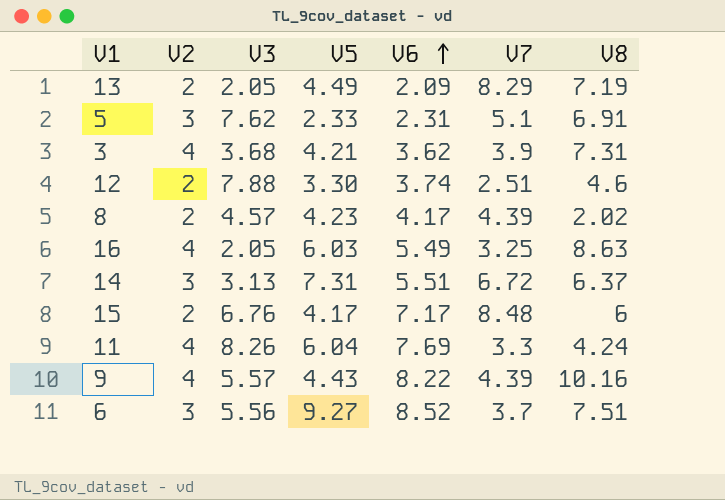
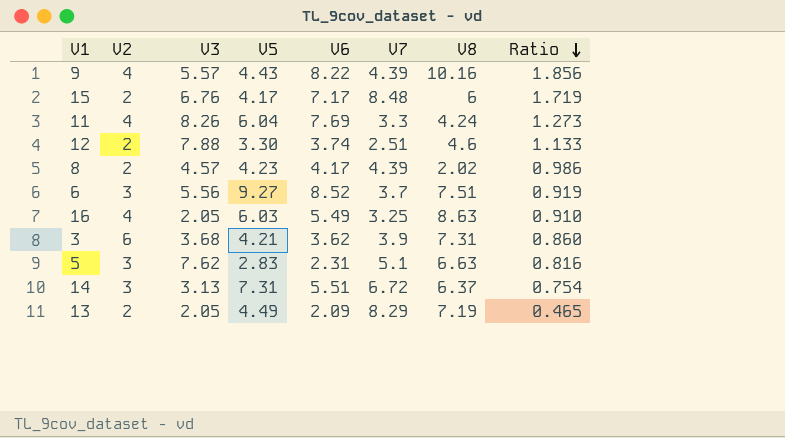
row order: V6 ascending -> Ratio descending
column Ratio | formula: none -> [V6] / [V5]
3 | V2: 4 -> 6
5 | V5: 2.33 -> 2.83
5 | V8: 6.91 -> 6.63

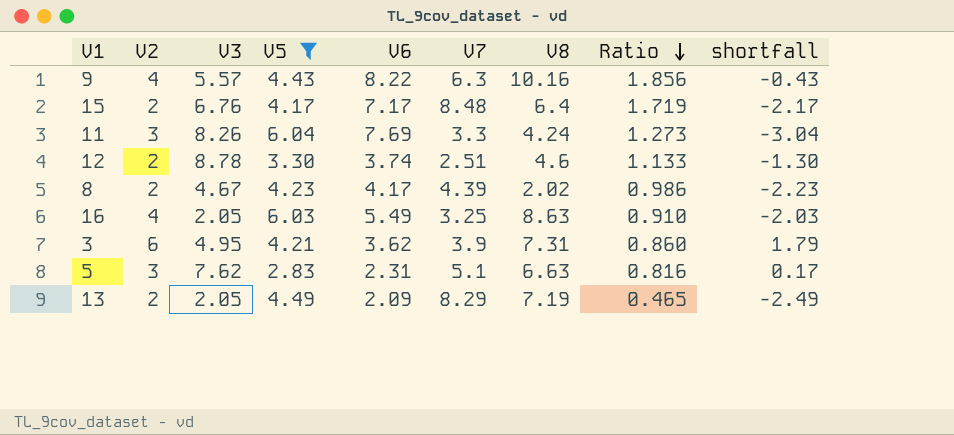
filter: none -> V5 <= 6.04
column shortfall | formula: none -> [V2] - [V5]
9 | V7: 4.39 -> 6.3
15 | V8: 6 -> 6.4
11 | V2: 4 -> 3
12 | V3: 7.88 -> 8.78
8 | V3: 4.57 -> 4.67
3 | V3: 3.68 -> 4.95

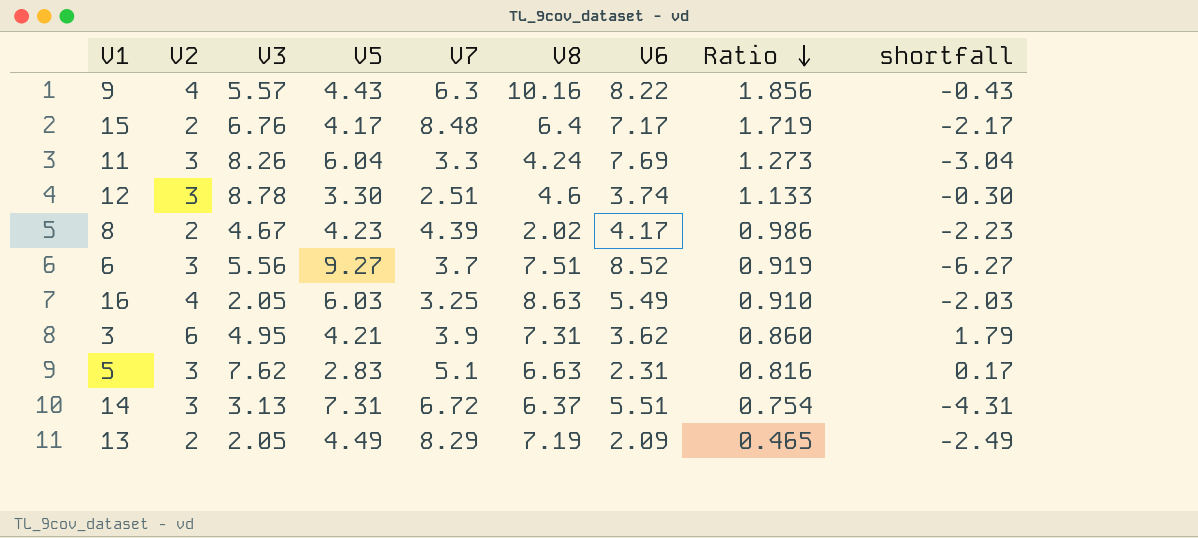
filter: V5 <= 6.04 -> none
column V6 | position: 5 -> 7
12 | V2: 2 -> 3
12 | shortfall: -1.30 -> -0.30

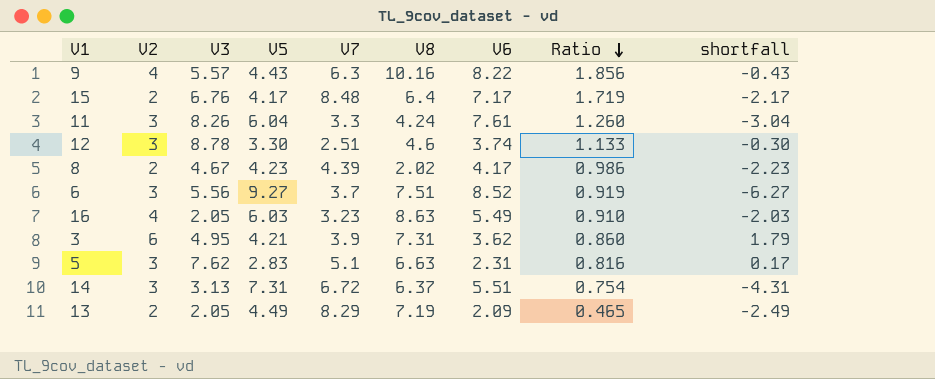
11 | V6: 7.69 -> 7.61
11 | Ratio: 1.273 -> 1.260
16 | V7: 3.25 -> 3.23

